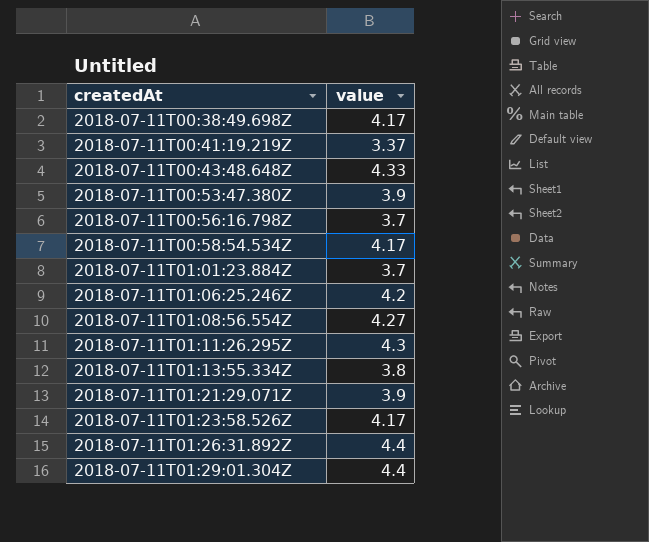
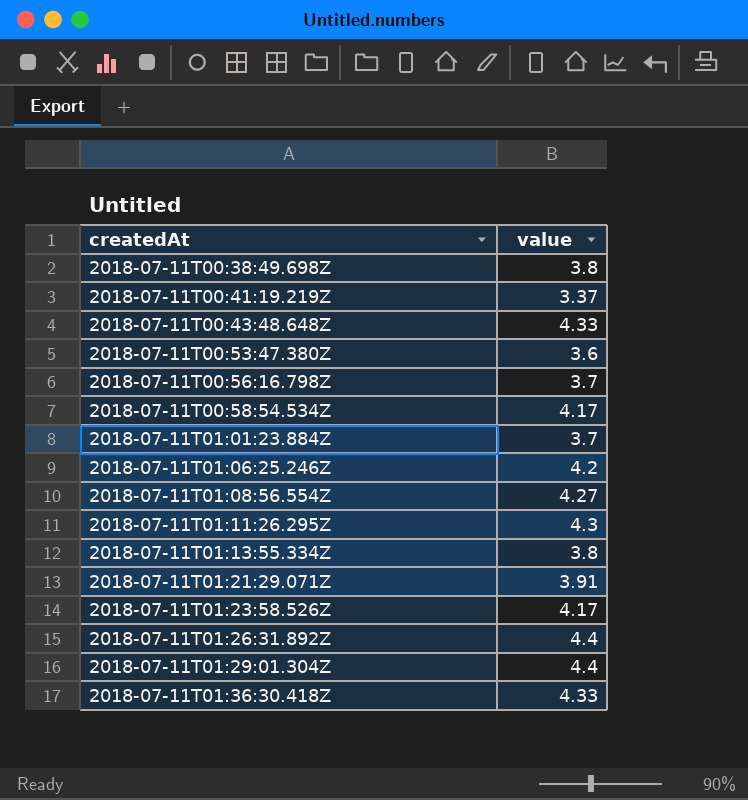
2018-07-11T00:38:49.698Z | value: 4.17 -> 3.8
2018-07-11T00:53:47.380Z | value: 3.9 -> 3.6
2018-07-11T01:21:29.071Z | value: 3.9 -> 3.91
row 2018-07-11T01:36:30.418Z: none -> 4.33

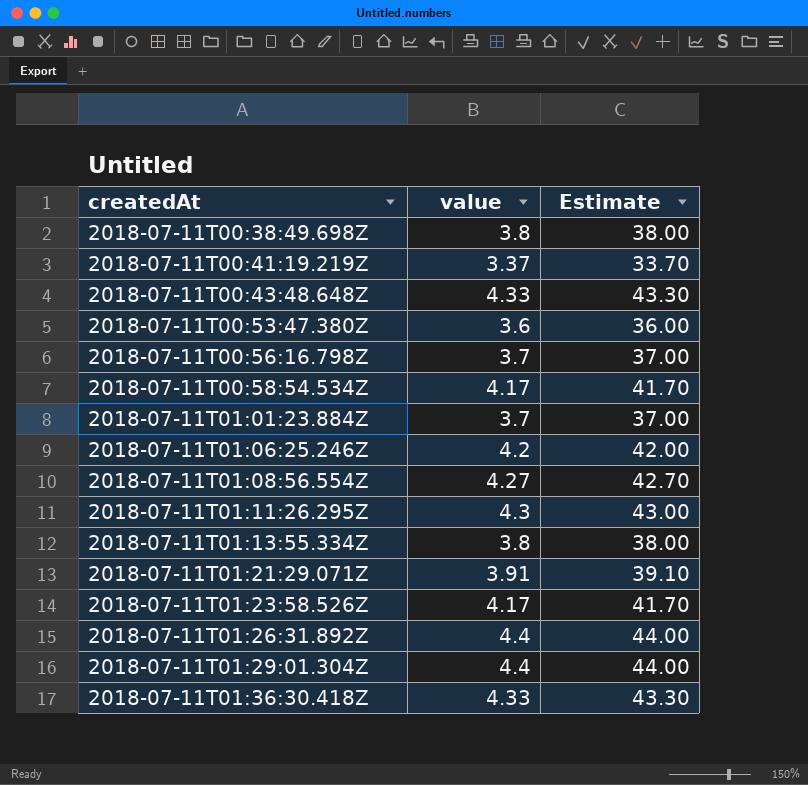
column Estimate | formula: none -> [value] * 10

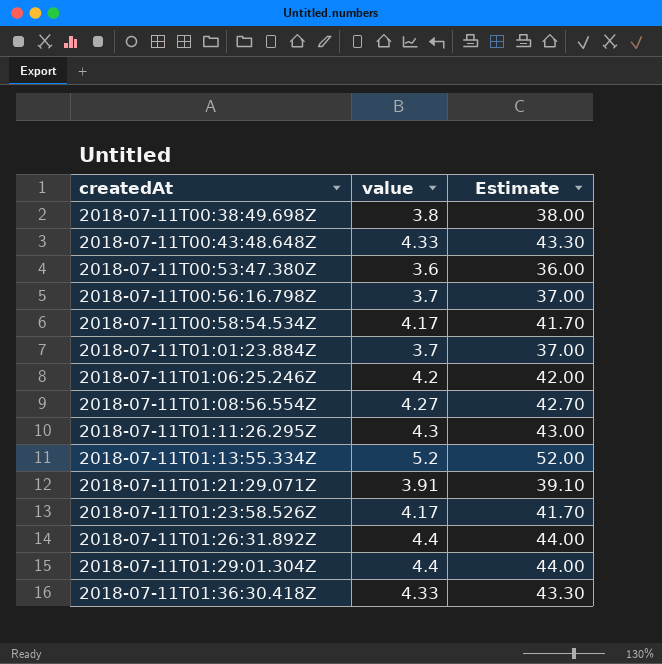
row 2018-07-11T00:41:19.219Z: 3.37 | 33.70 -> none
2018-07-11T01:13:55.334Z | value: 3.8 -> 5.2
2018-07-11T01:13:55.334Z | Estimate: 38.00 -> 52.00

